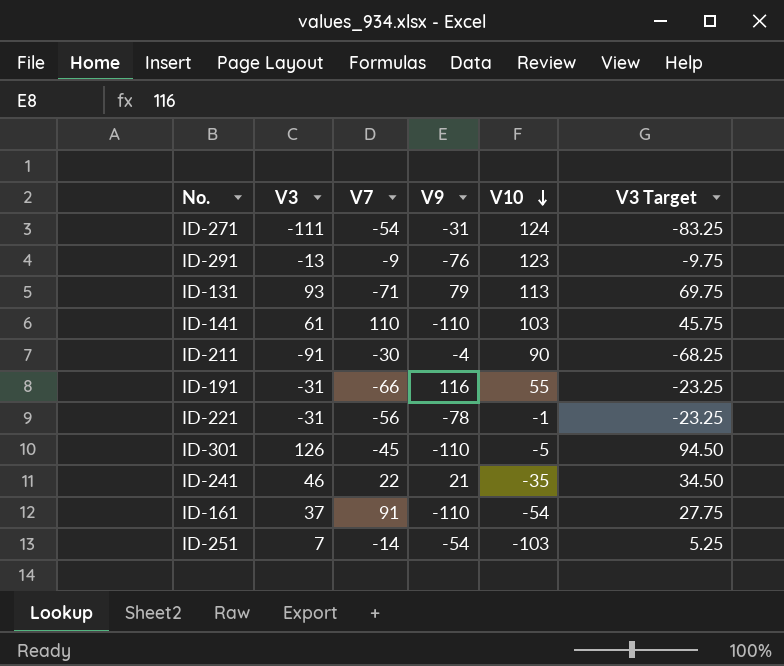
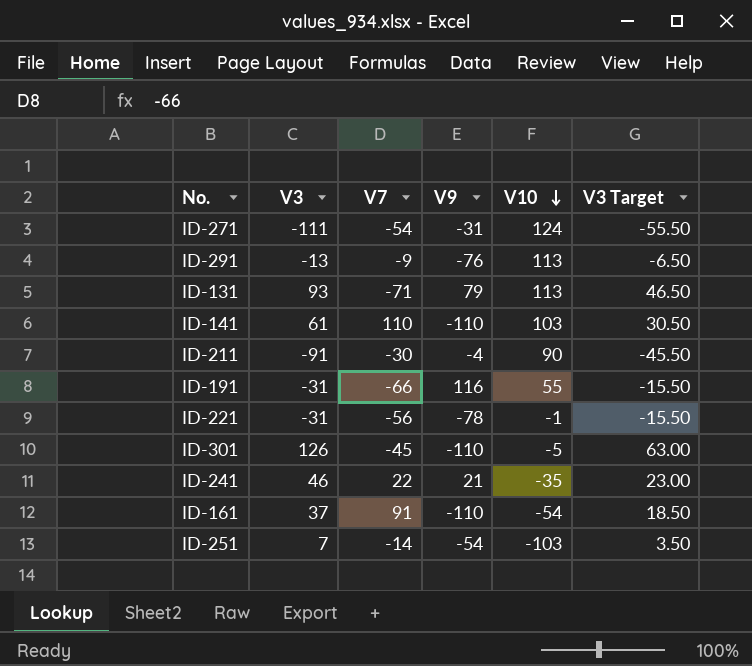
column V3 Target | formula: [V3] * 0.75 -> [V3] * 0.5
ID-291 | V10: 123 -> 113

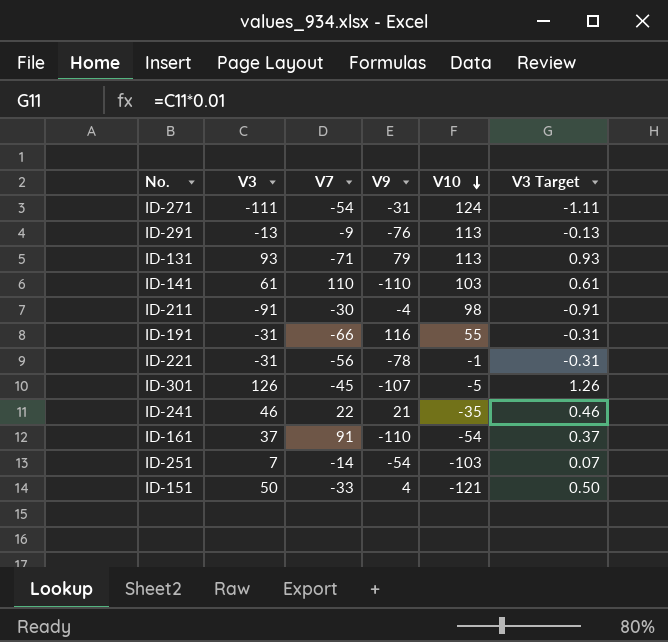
column V3 Target | formula: [V3] * 0.5 -> [V3] * 0.01
ID-211 | V10: 90 -> 98
ID-301 | V9: -110 -> -107
row ID-151: none -> 50 | -33 | 4 | -121 | 0.50

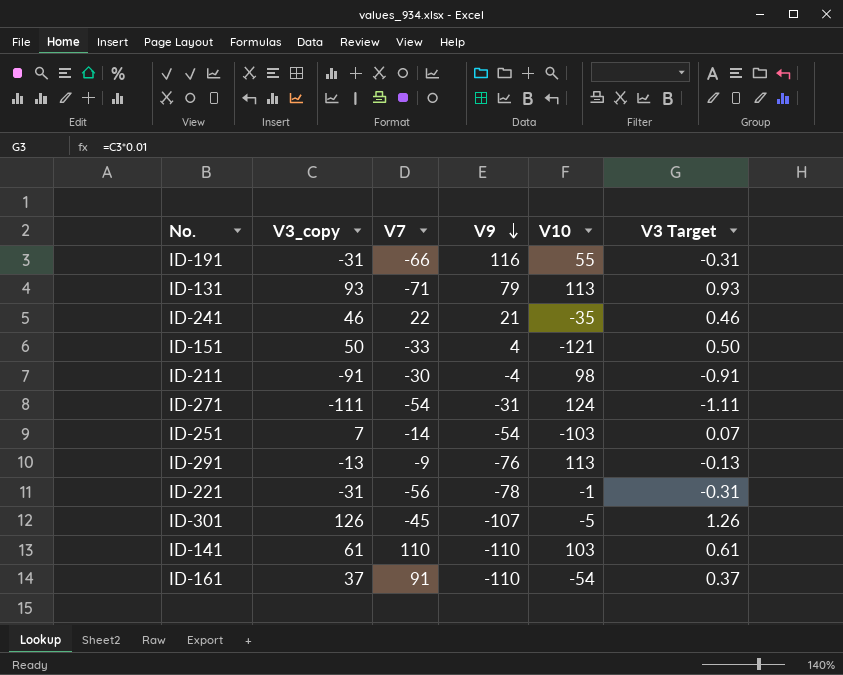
row order: V10 descending -> V9 descending
column name: V3 -> V3_copy

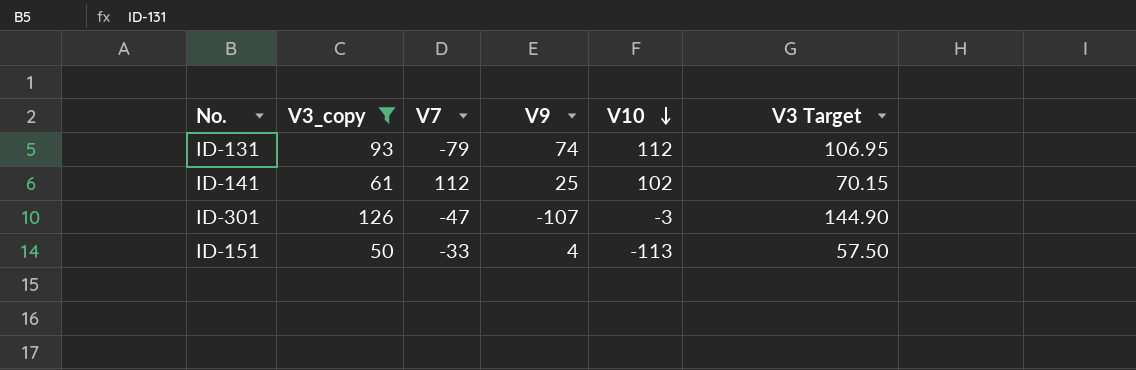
filter: none -> V3_copy >= 50
row order: V9 descending -> V10 descending
column V3 Target | formula: [V3_copy] * 0.01 -> [V3_copy] * 1.15
ID-131 | V7: -71 -> -79
ID-131 | V9: 79 -> 74
ID-131 | V10: 113 -> 112
ID-141 | V7: 110 -> 112
ID-141 | V9: -110 -> 25
ID-141 | V10: 103 -> 102
ID-301 | V7: -45 -> -47
ID-301 | V10: -5 -> -3
ID-151 | V10: -121 -> -113

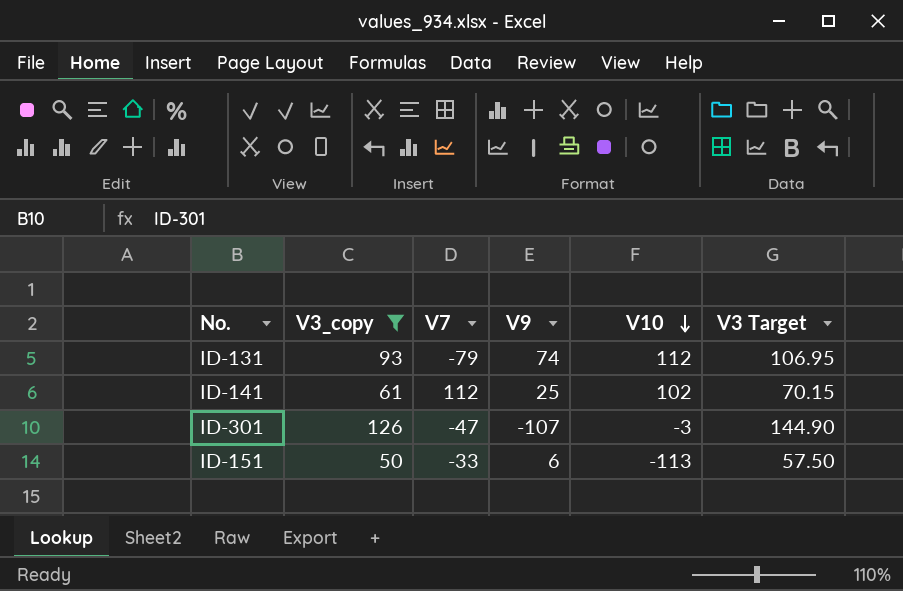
ID-151 | V9: 4 -> 6

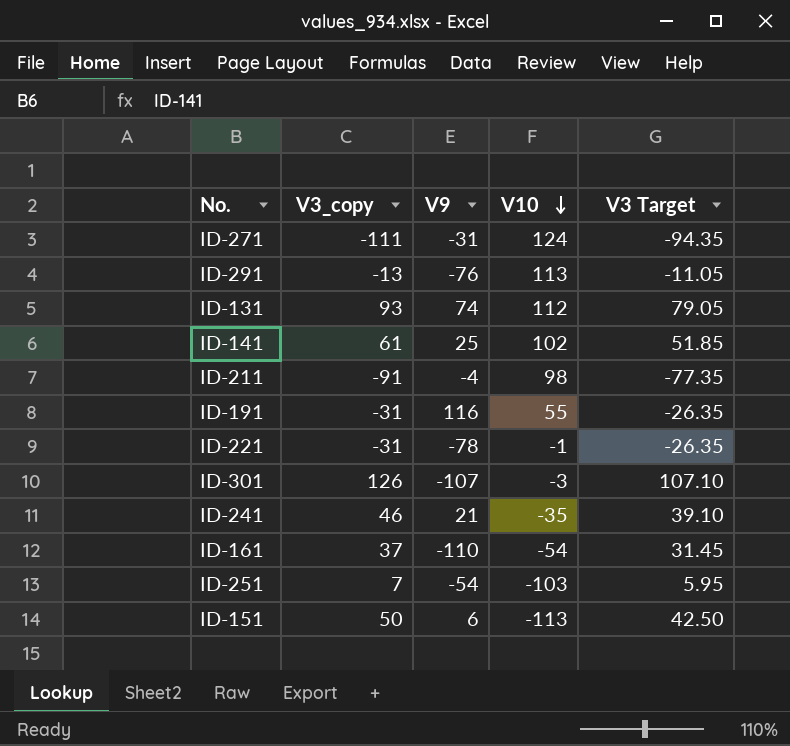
filter: V3_copy >= 50 -> none
column V7 | position: 3 -> none
column V3 Target | formula: [V3_copy] * 1.15 -> [V3_copy] * 0.85

